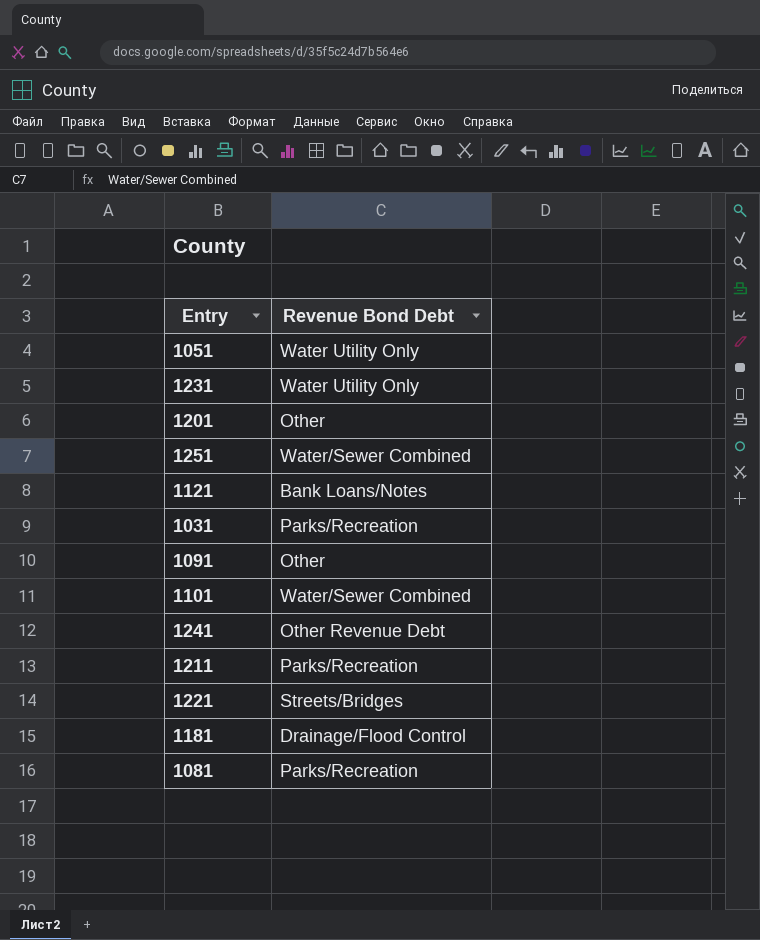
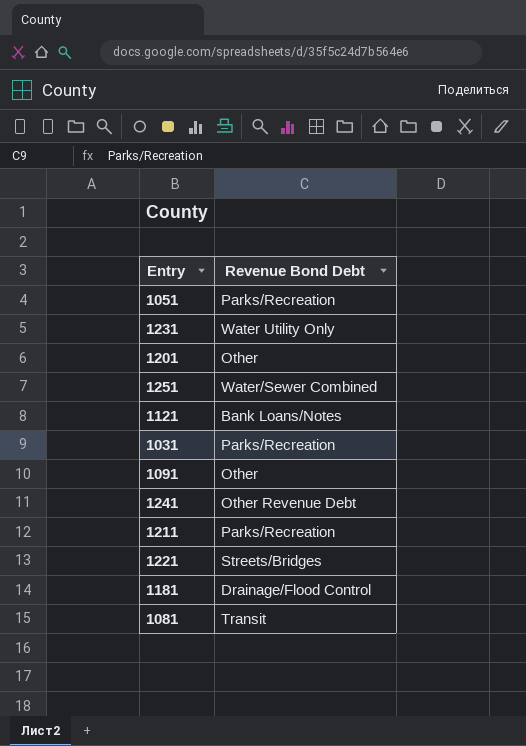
row 1101: Water/Sewer Combined -> none
1051 | Revenue Bond Debt: Water Utility Only -> Parks/Recreation
1081 | Revenue Bond Debt: Parks/Recreation -> Transit

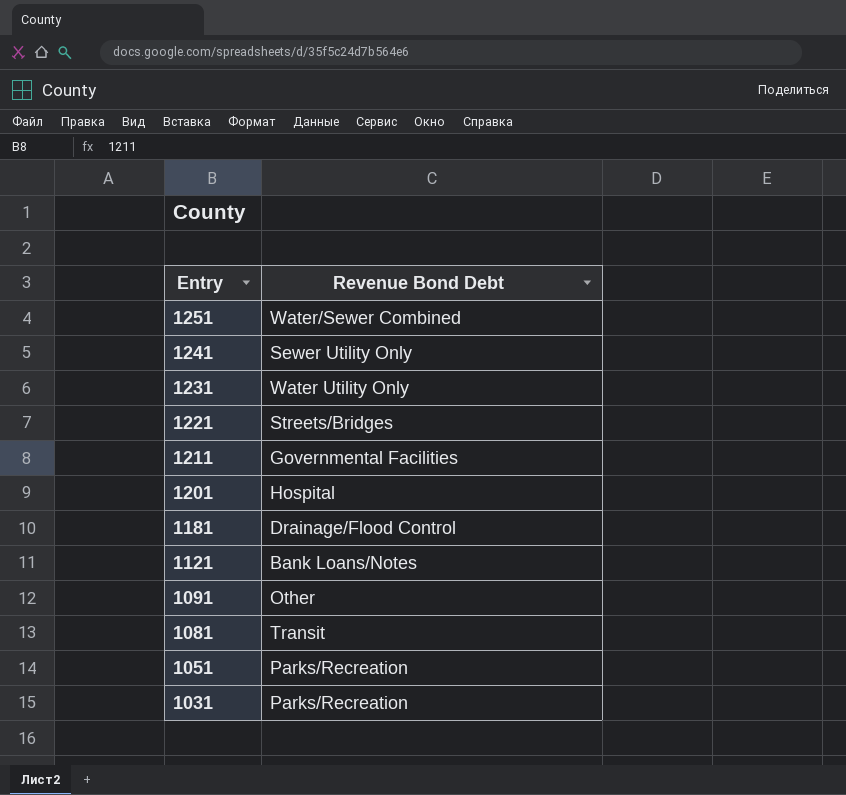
row order: none -> Entry descending
1241 | Revenue Bond Debt: Other Revenue Debt -> Sewer Utility Only
1211 | Revenue Bond Debt: Parks/Recreation -> Governmental Facilities
1201 | Revenue Bond Debt: Other -> Hospital

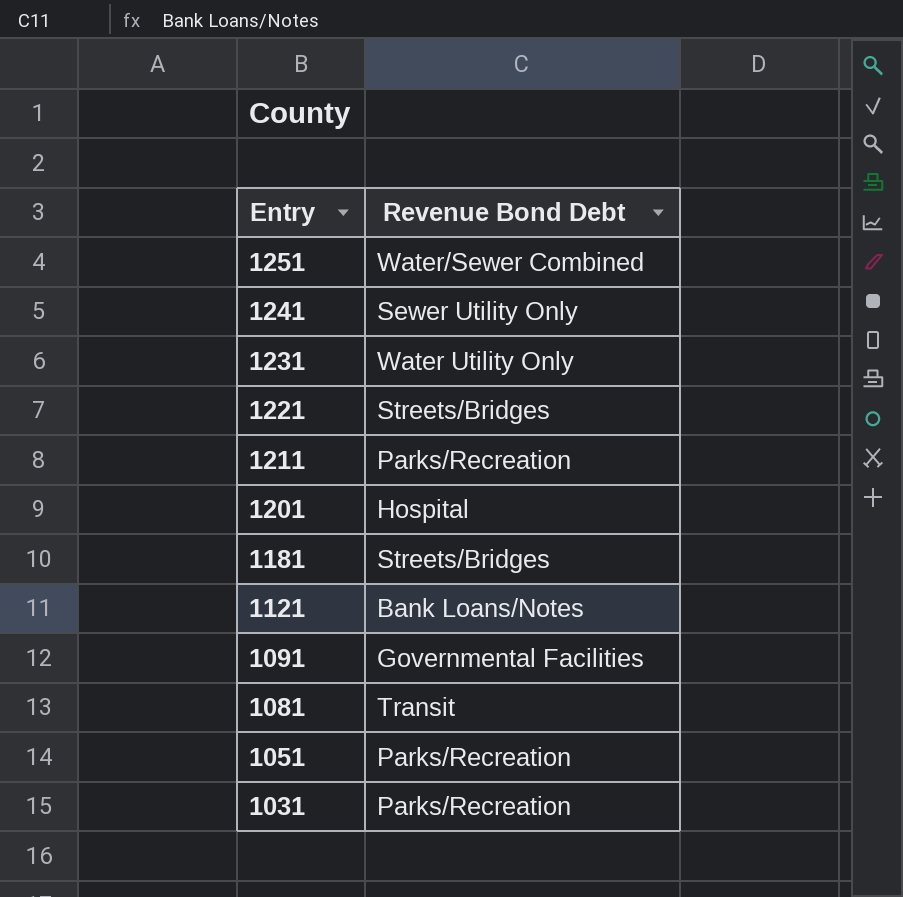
1211 | Revenue Bond Debt: Governmental Facilities -> Parks/Recreation
1181 | Revenue Bond Debt: Drainage/Flood Control -> Streets/Bridges
1091 | Revenue Bond Debt: Other -> Governmental Facilities

